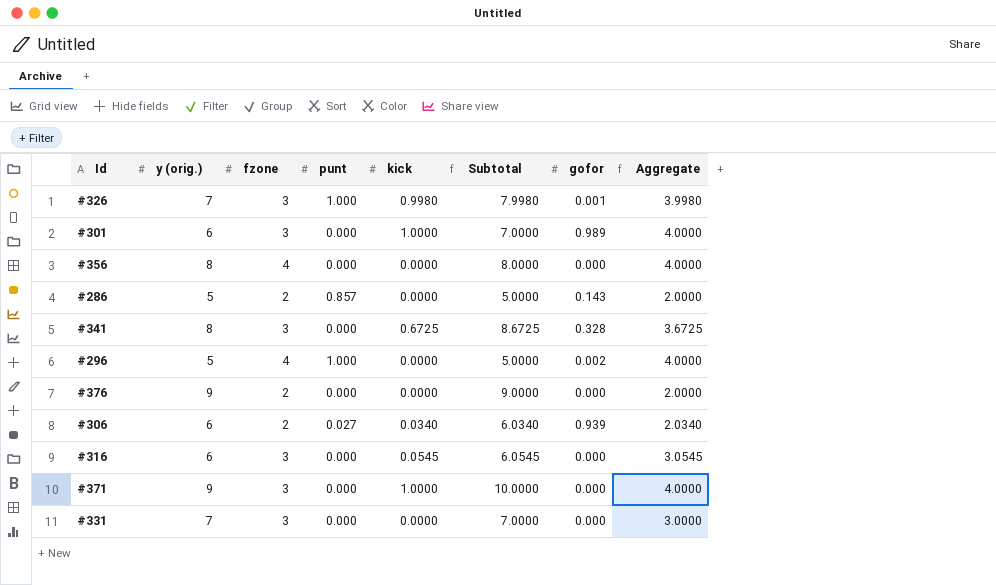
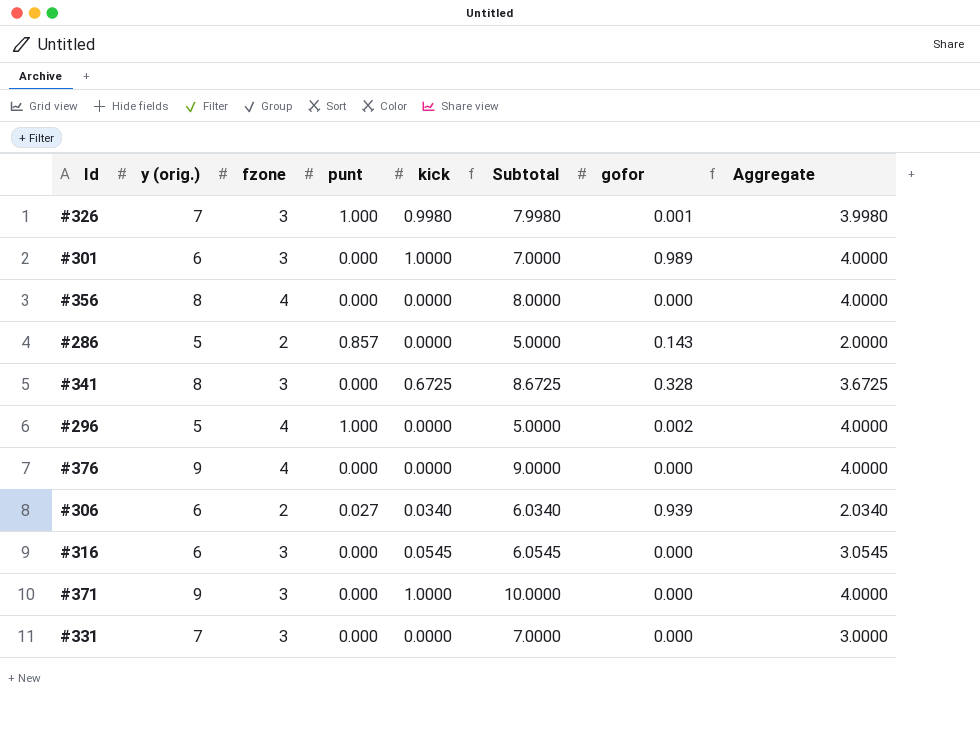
#376 | fzone: 2 -> 4
#376 | Aggregate: 2.0000 -> 4.0000

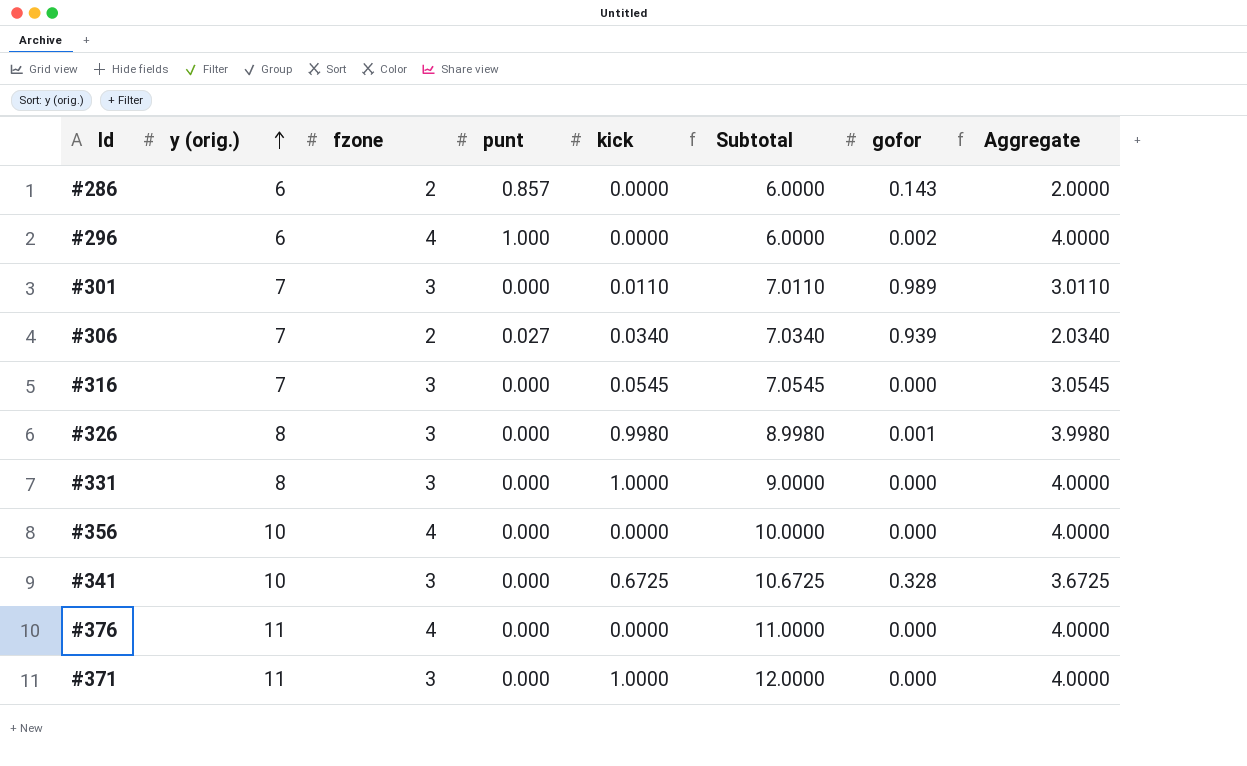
row order: none -> y (orig.) ascending
#286 | y (orig.): 5 -> 6
#286 | Subtotal: 5.0000 -> 6.0000
#296 | y (orig.): 5 -> 6
#296 | Subtotal: 5.0000 -> 6.0000
#301 | y (orig.): 6 -> 7
#301 | kick: 1.0000 -> 0.0110
#301 | Subtotal: 7.0000 -> 7.0110
#301 | Aggregate: 4.0000 -> 3.0110
#306 | y (orig.): 6 -> 7
#306 | Subtotal: 6.0340 -> 7.0340
#316 | y (orig.): 6 -> 7
#316 | Subtotal: 6.0545 -> 7.0545
#326 | y (orig.): 7 -> 8
#326 | punt: 1.000 -> 0.000
#326 | Subtotal: 7.9980 -> 8.9980
#331 | y (orig.): 7 -> 8
#331 | kick: 0.0000 -> 1.0000
#331 | Subtotal: 7.0000 -> 9.0000
#331 | Aggregate: 3.0000 -> 4.0000
#356 | y (orig.): 8 -> 10
#356 | Subtotal: 8.0000 -> 10.0000
#341 | y (orig.): 8 -> 10
#341 | Subtotal: 8.6725 -> 10.6725
#376 | y (orig.): 9 -> 11
#376 | Subtotal: 9.0000 -> 11.0000
#371 | y (orig.): 9 -> 11
#371 | Subtotal: 10.0000 -> 12.0000

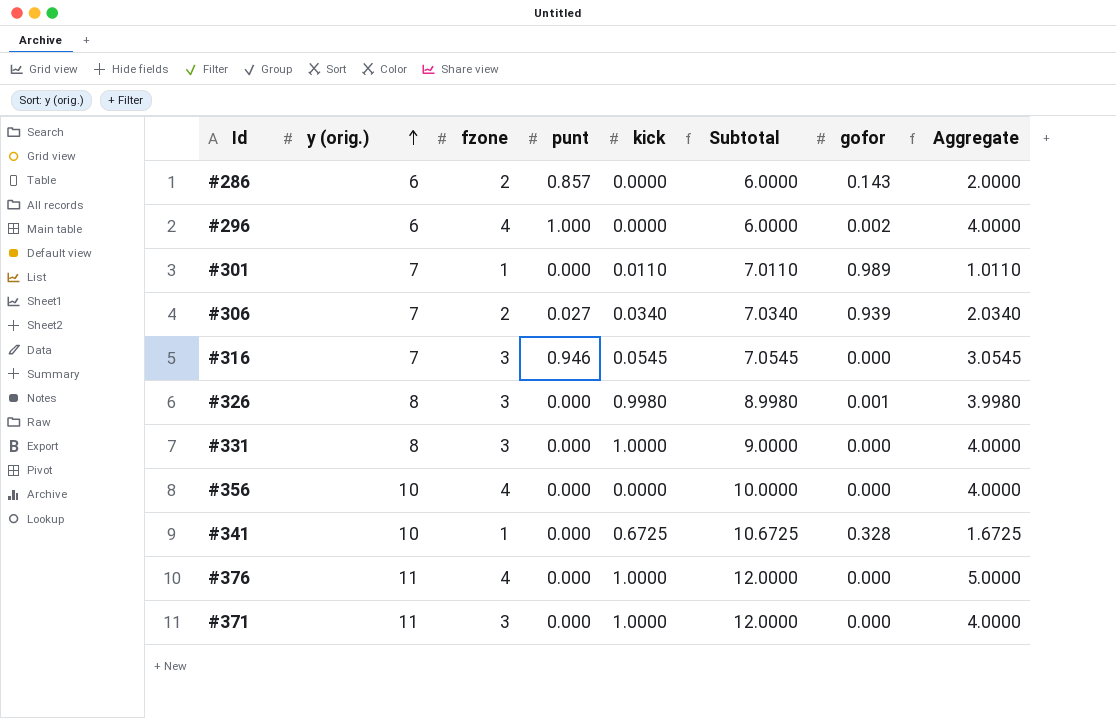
#301 | fzone: 3 -> 1
#301 | Aggregate: 3.0110 -> 1.0110
#316 | punt: 0.000 -> 0.946
#341 | fzone: 3 -> 1
#341 | Aggregate: 3.6725 -> 1.6725
#376 | kick: 0.0000 -> 1.0000
#376 | Subtotal: 11.0000 -> 12.0000
#376 | Aggregate: 4.0000 -> 5.0000

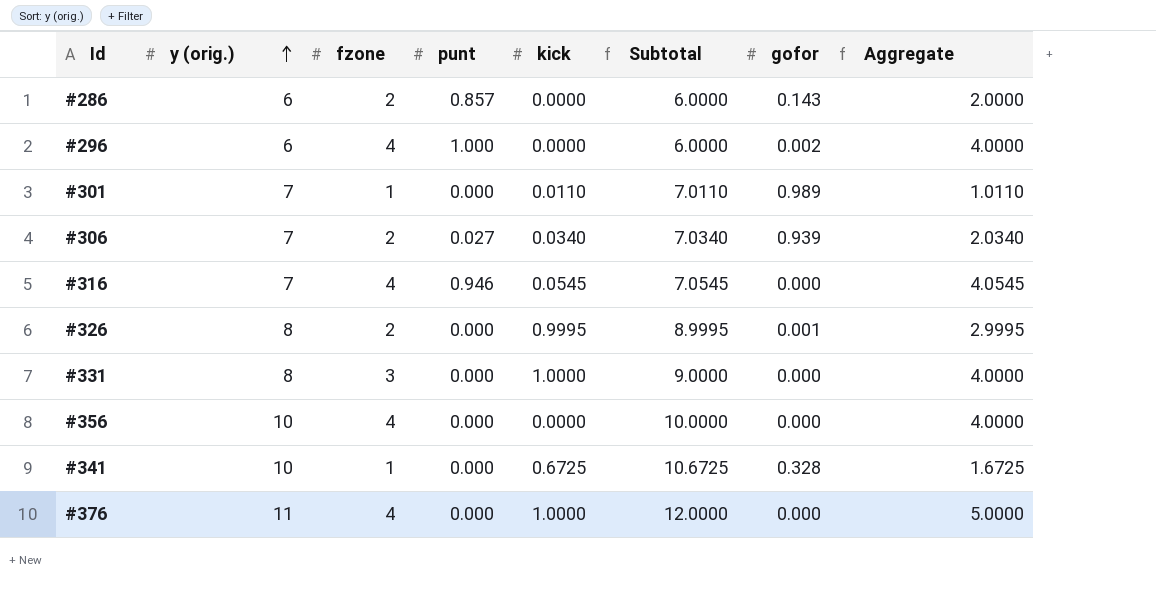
row #371: 11 | 3 | 0.000 | 1.0000 | 12.0000 | 0.000 | 4.0000 -> none
#316 | fzone: 3 -> 4
#316 | Aggregate: 3.0545 -> 4.0545
#326 | fzone: 3 -> 2
#326 | kick: 0.9980 -> 0.9995
#326 | Subtotal: 8.9980 -> 8.9995
#326 | Aggregate: 3.9980 -> 2.9995

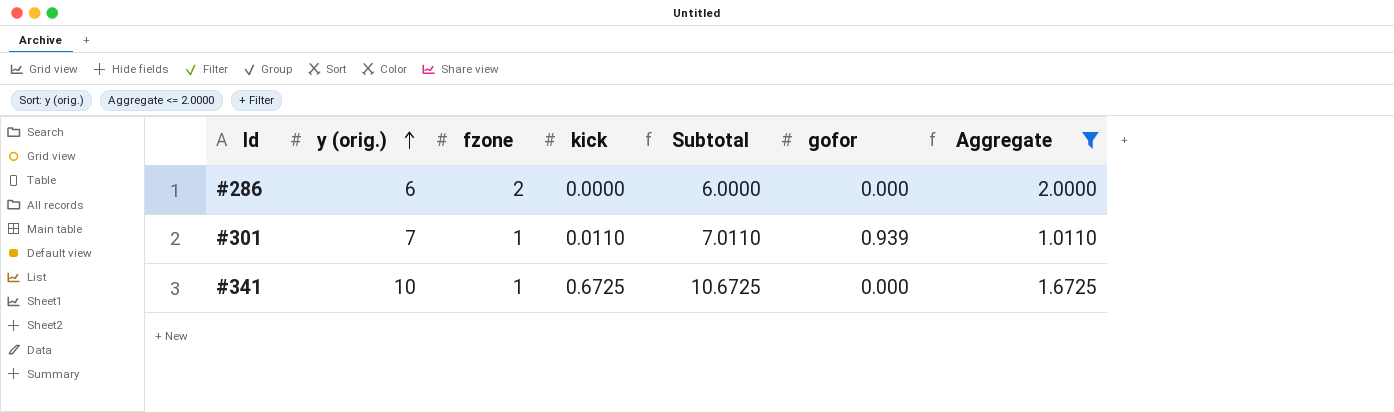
filter: none -> Aggregate <= 2.0000
column punt | position: 4 -> none
#286 | gofor: 0.143 -> 0.000
#301 | gofor: 0.989 -> 0.939
#341 | gofor: 0.328 -> 0.000

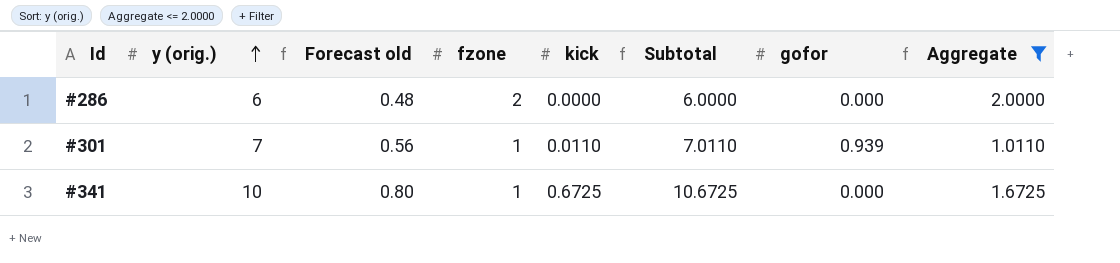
column Forecast old | formula: none -> [y (orig.)] * 0.08

